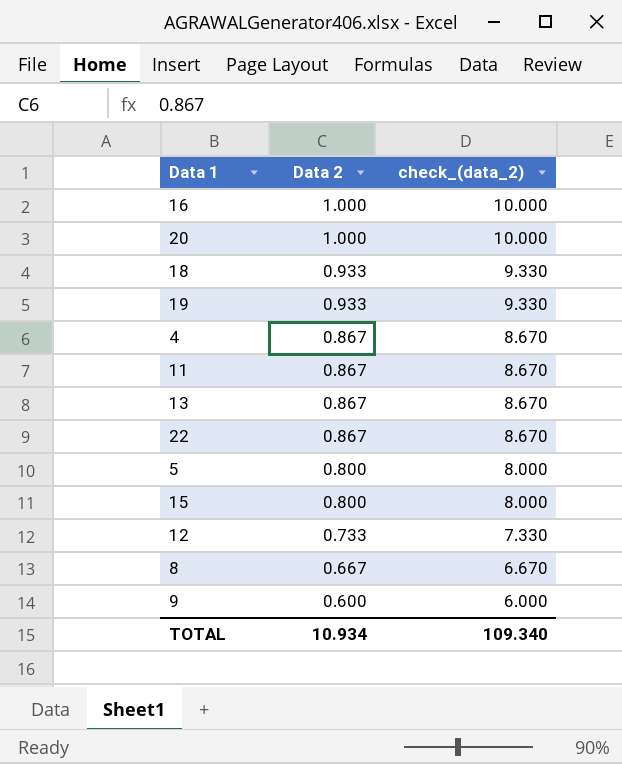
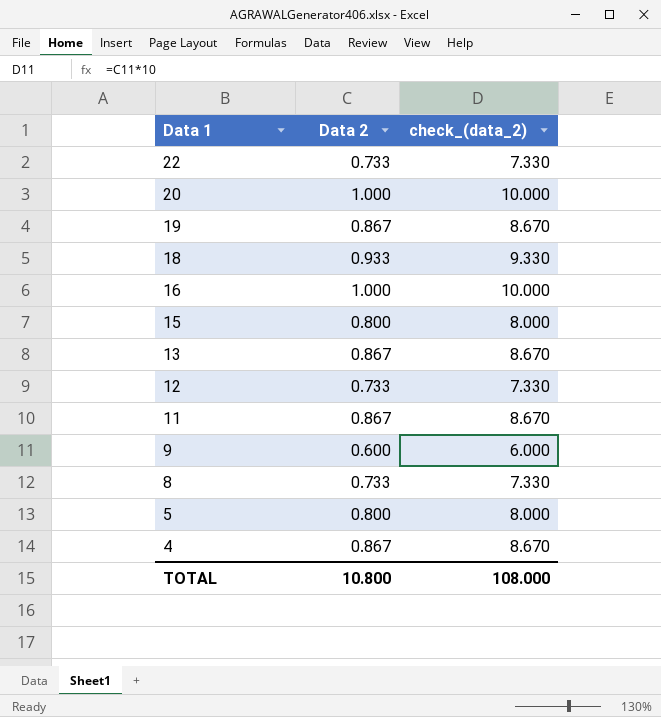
row order: Data 2 descending -> Data 1 descending
22 | Data 2: 0.867 -> 0.733
22 | check_(data_2): 8.670 -> 7.330
19 | Data 2: 0.933 -> 0.867
19 | check_(data_2): 9.330 -> 8.670
8 | Data 2: 0.667 -> 0.733
8 | check_(data_2): 6.670 -> 7.330
TOTAL | Data 2: 10.934 -> 10.800
TOTAL | check_(data_2): 109.340 -> 108.000

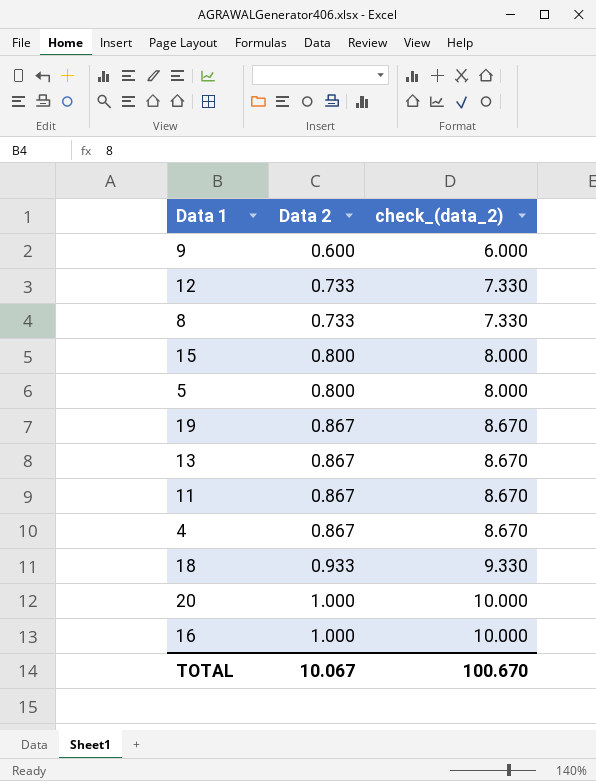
row order: Data 1 descending -> Data 2 ascending
row 22: 0.733 | 7.330 -> none
TOTAL | Data 2: 10.800 -> 10.067
TOTAL | check_(data_2): 108.000 -> 100.670

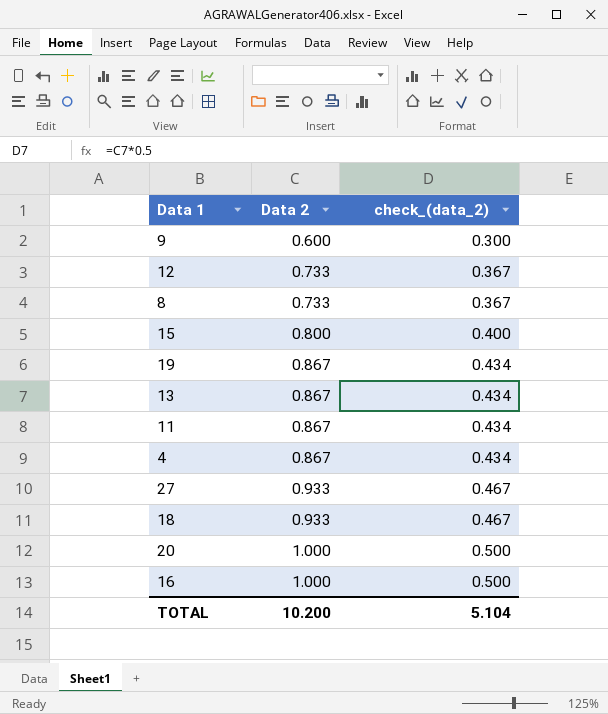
column check_(data_2) | formula: [Data 2] * 10 -> [Data 2] * 0.5
row 5: 0.800 | 8.000 -> none
row 27: none -> 0.933 | 0.467
TOTAL | Data 2: 10.067 -> 10.200
TOTAL | check_(data_2): 100.670 -> 5.104

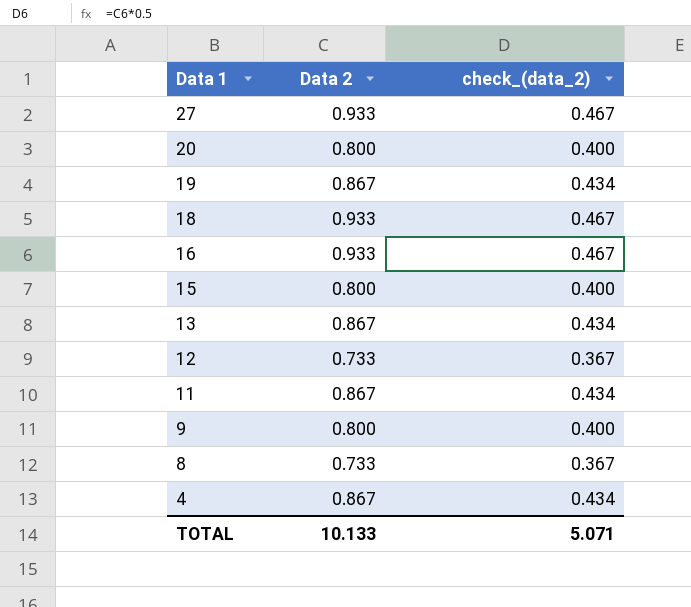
row order: Data 2 ascending -> Data 1 descending
20 | Data 2: 1.000 -> 0.800
20 | check_(data_2): 0.500 -> 0.400
16 | Data 2: 1.000 -> 0.933
16 | check_(data_2): 0.500 -> 0.467
9 | Data 2: 0.600 -> 0.800
9 | check_(data_2): 0.300 -> 0.400
TOTAL | Data 2: 10.200 -> 10.133
TOTAL | check_(data_2): 5.104 -> 5.071

